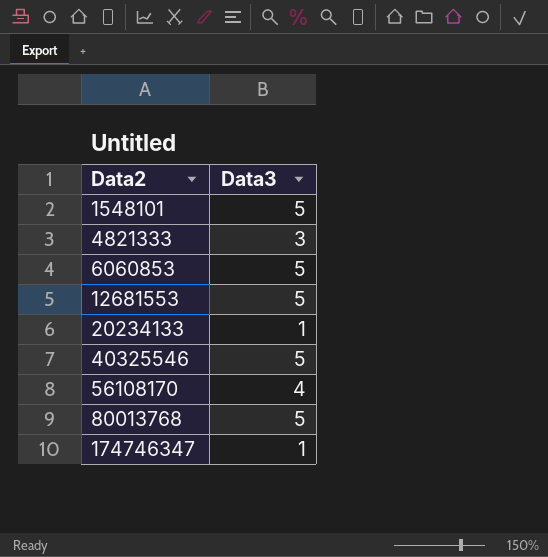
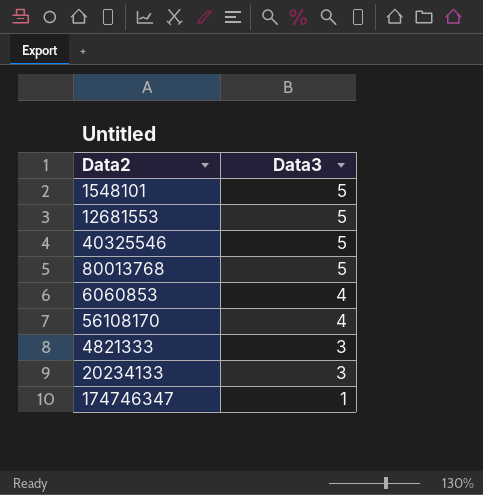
row order: Data2 ascending -> Data3 descending
6060853 | Data3: 5 -> 4
20234133 | Data3: 1 -> 3

